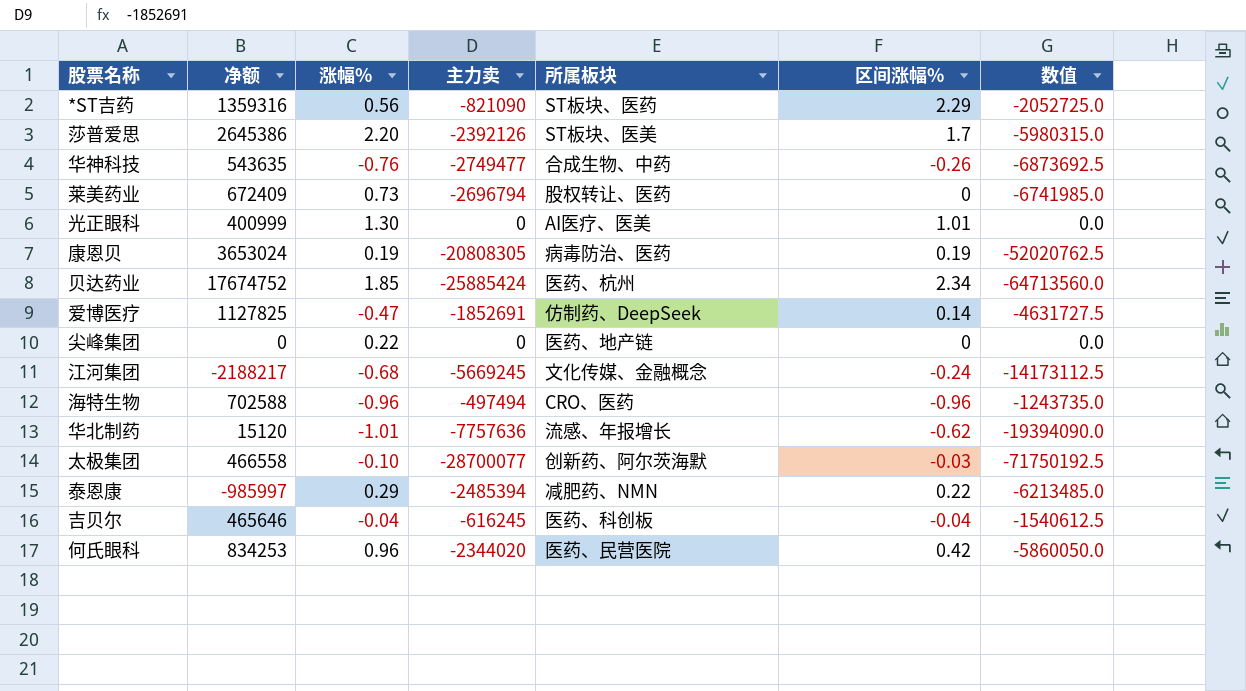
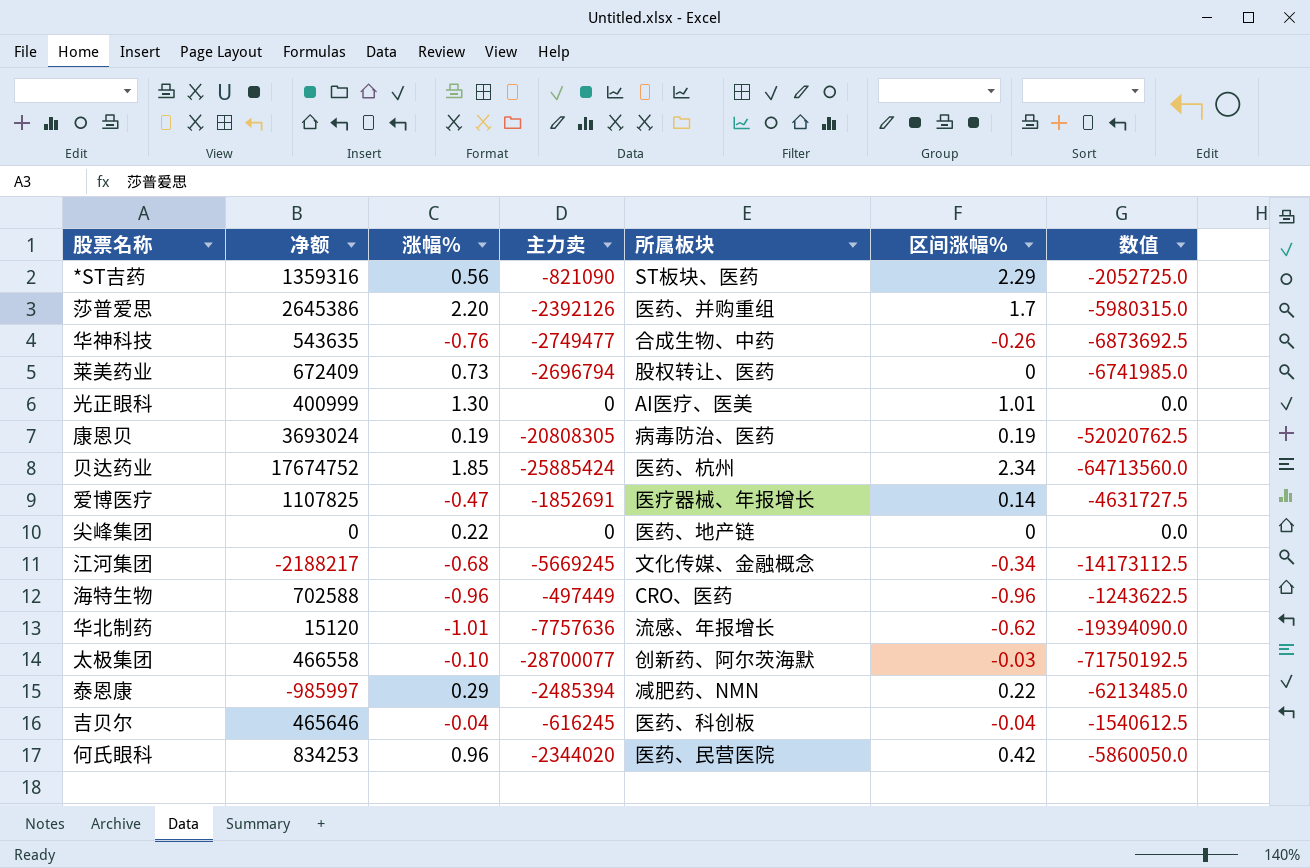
莎普爱思 | 所属板块: ST板块、医美 -> 医药、并购重组
康恩贝 | 净额: 3653024 -> 3693024
爱博医疗 | 净额: 1127825 -> 1107825
爱博医疗 | 所属板块: 仿制药、DeepSeek -> 医疗器械、年报增长
江河集团 | 区间涨幅%: -0.24 -> -0.34
海特生物 | 主力卖: -497494 -> -497449
海特生物 | 数值: -1243735.0 -> -1243622.5

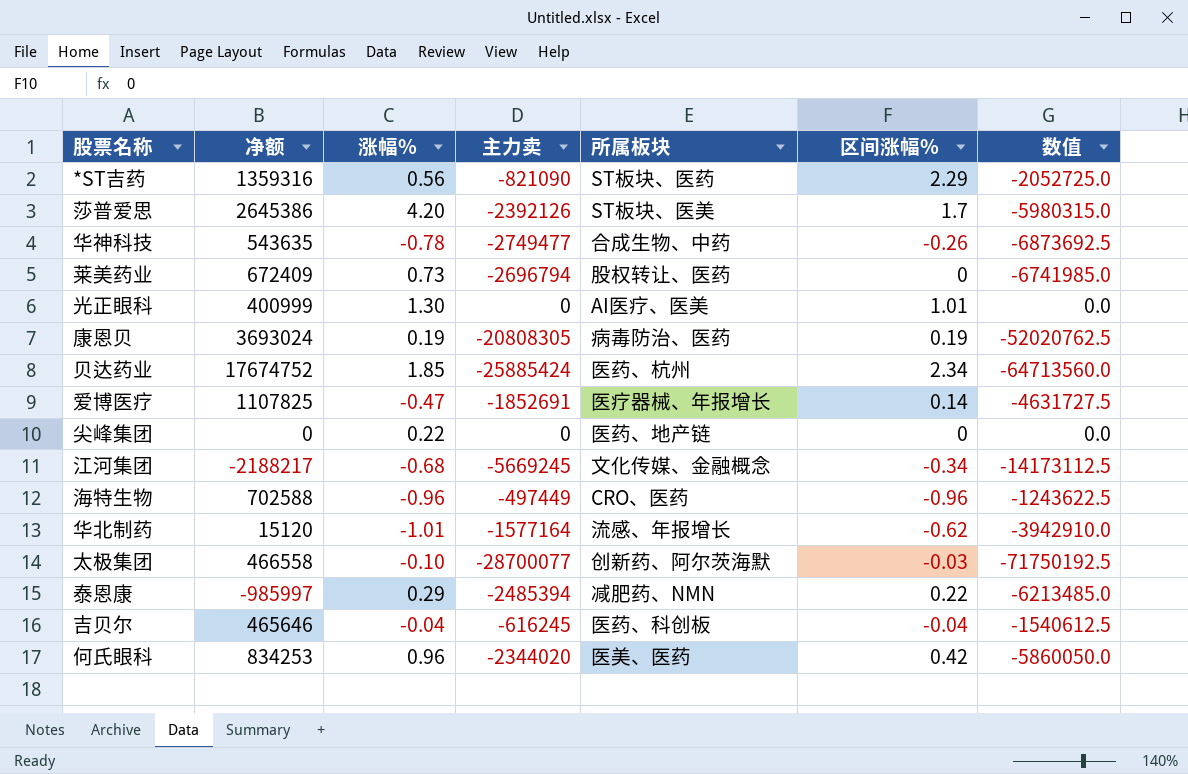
莎普爱思 | 涨幅%: 2.20 -> 4.20
莎普爱思 | 所属板块: 医药、并购重组 -> ST板块、医美
华神科技 | 涨幅%: -0.76 -> -0.78
华北制药 | 主力卖: -7757636 -> -1577164
华北制药 | 数值: -19394090.0 -> -3942910.0
何氏眼科 | 所属板块: 医药、民营医院 -> 医美、医药

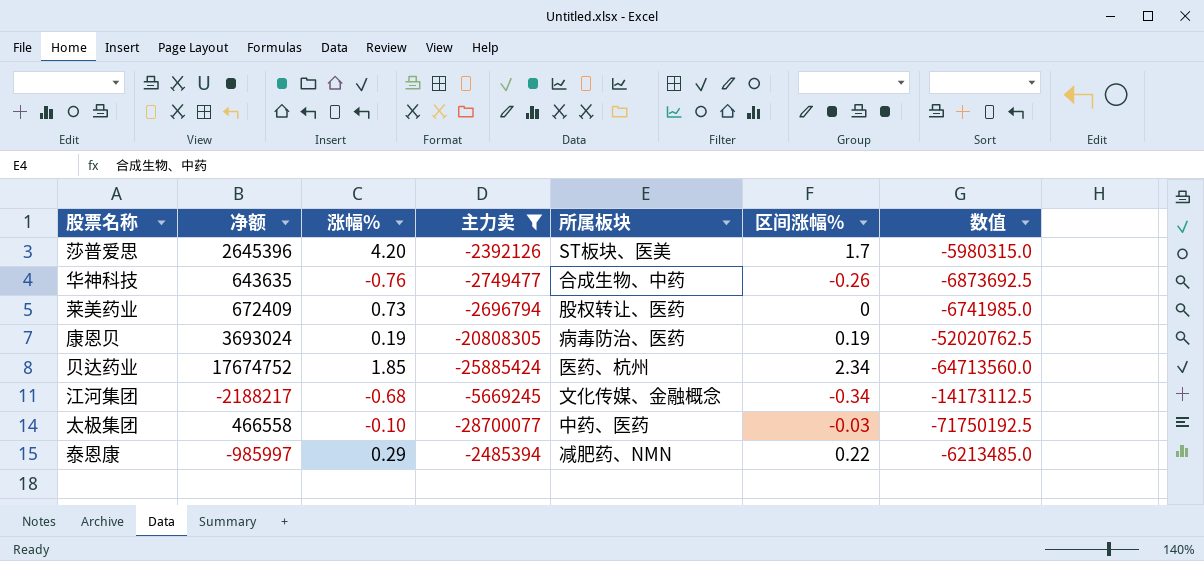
filter: none -> 主力卖 <= -2392126
莎普爱思 | 净额: 2645386 -> 2645396
华神科技 | 净额: 543635 -> 643635
华神科技 | 涨幅%: -0.78 -> -0.76
太极集团 | 所属板块: 创新药、阿尔茨海默 -> 中药、医药

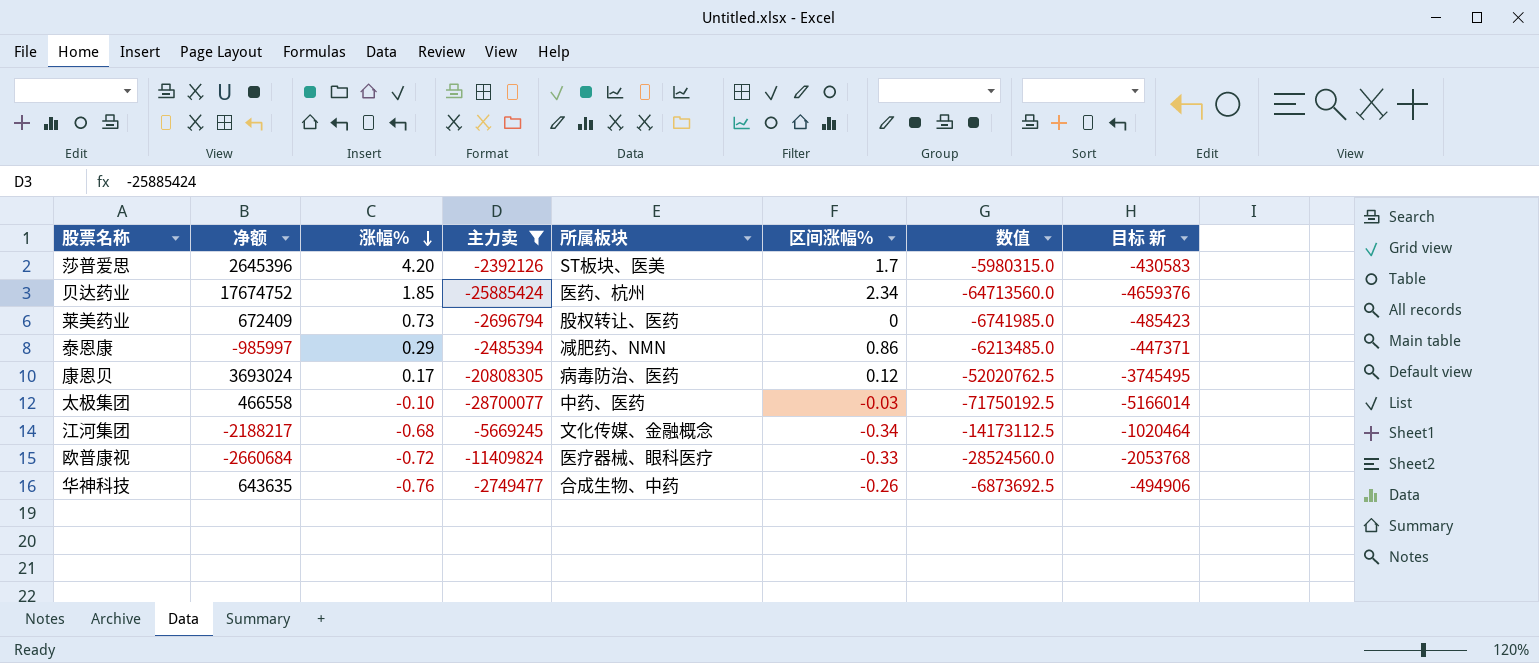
row order: none -> 涨幅% descending
column 目标 新 | formula: none -> [主力卖] * 0.18
泰恩康 | 区间涨幅%: 0.22 -> 0.86
康恩贝 | 涨幅%: 0.19 -> 0.17
康恩贝 | 区间涨幅%: 0.19 -> 0.12
row 欧普康视: none -> -2660684 | -0.72 | -11409824 | 医疗器械、眼科医疗 | -0.33 | -28524560.0 | -2053768

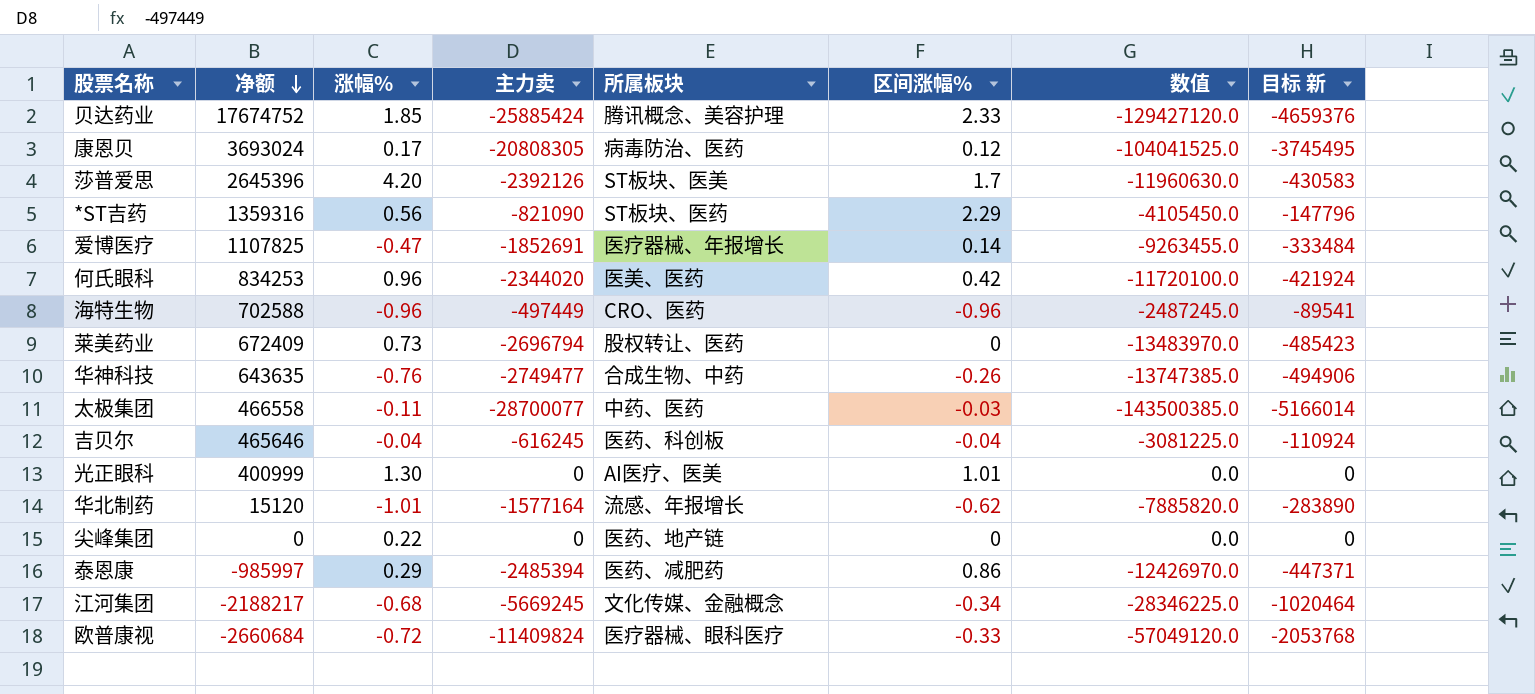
filter: 主力卖 <= -2392126 -> none
row order: 涨幅% descending -> 净额 descending
column 数值 | formula: [主力卖] * 2.5 -> [主力卖] * 5
贝达药业 | 所属板块: 医药、杭州 -> 腾讯概念、美容护理
贝达药业 | 区间涨幅%: 2.34 -> 2.33
太极集团 | 涨幅%: -0.10 -> -0.11
泰恩康 | 所属板块: 减肥药、NMN -> 医药、减肥药

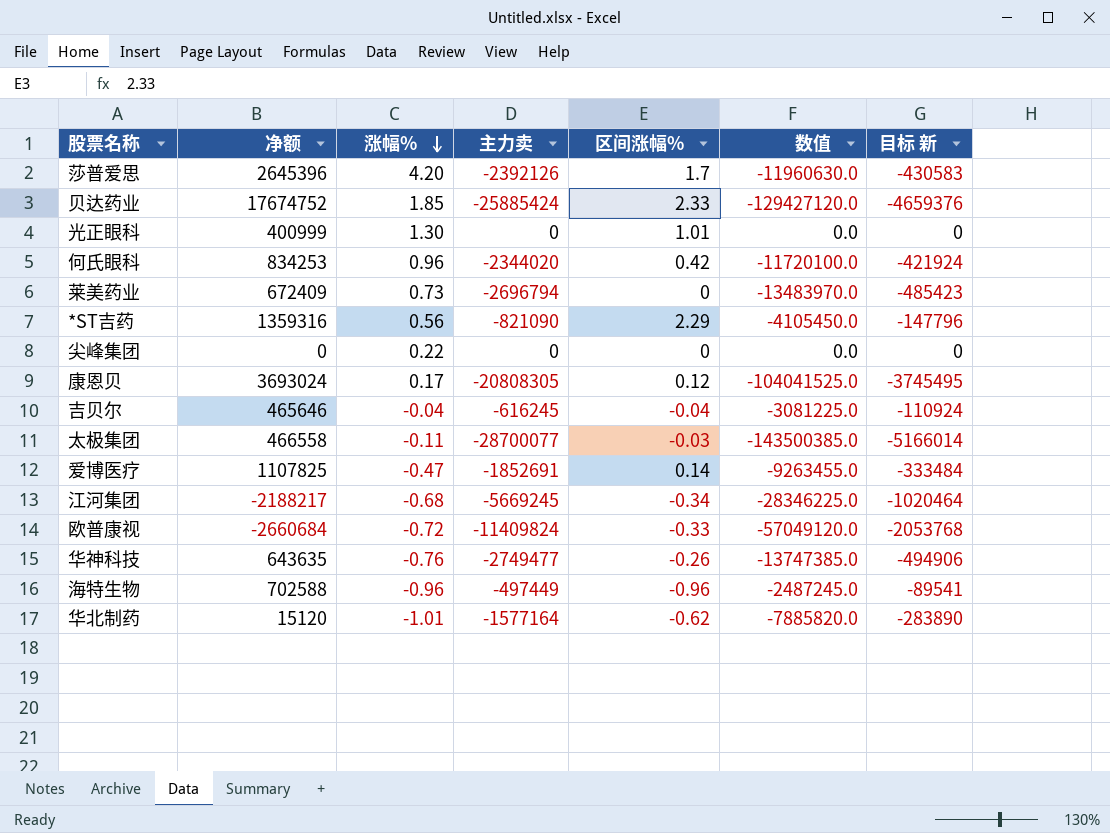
row order: 净额 descending -> 涨幅% descending
column 所属板块 | position: 5 -> none
row 泰恩康: -985997 | 0.29 | -2485394 | 医药、减肥药 | 0.86 | -12426970.0 | -447371 -> none

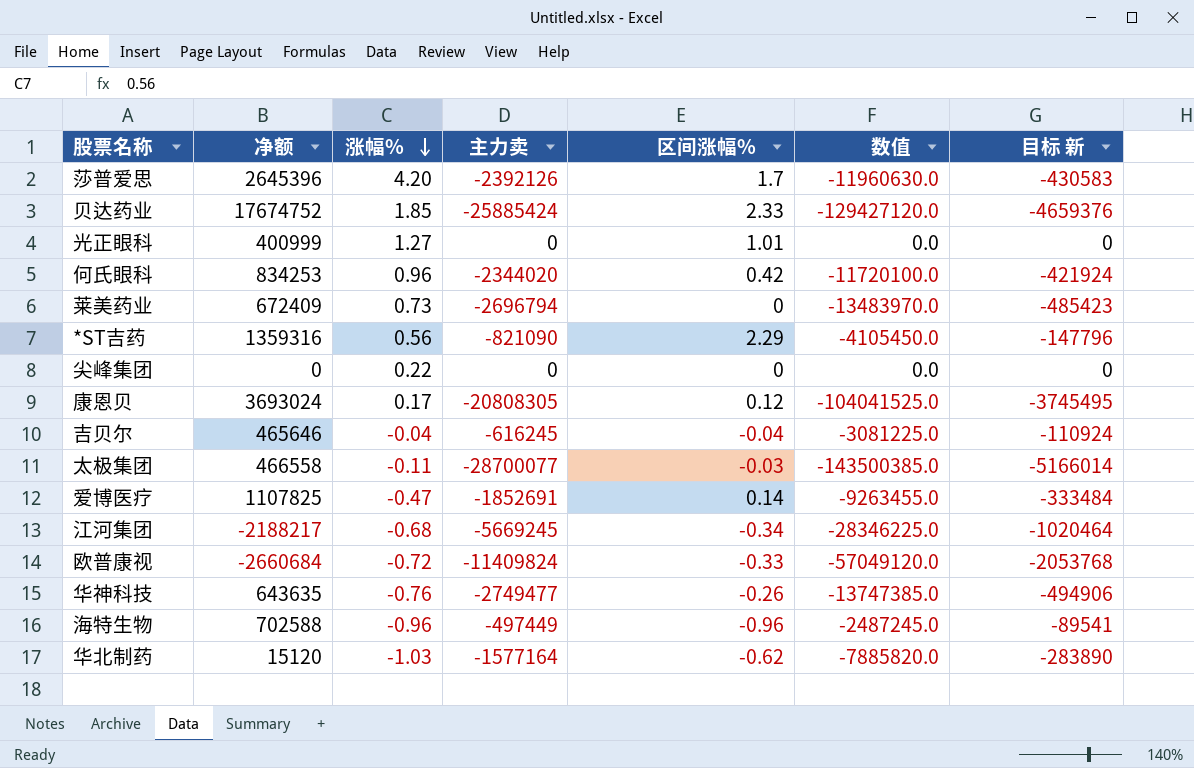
光正眼科 | 涨幅%: 1.30 -> 1.27
华北制药 | 涨幅%: -1.01 -> -1.03

